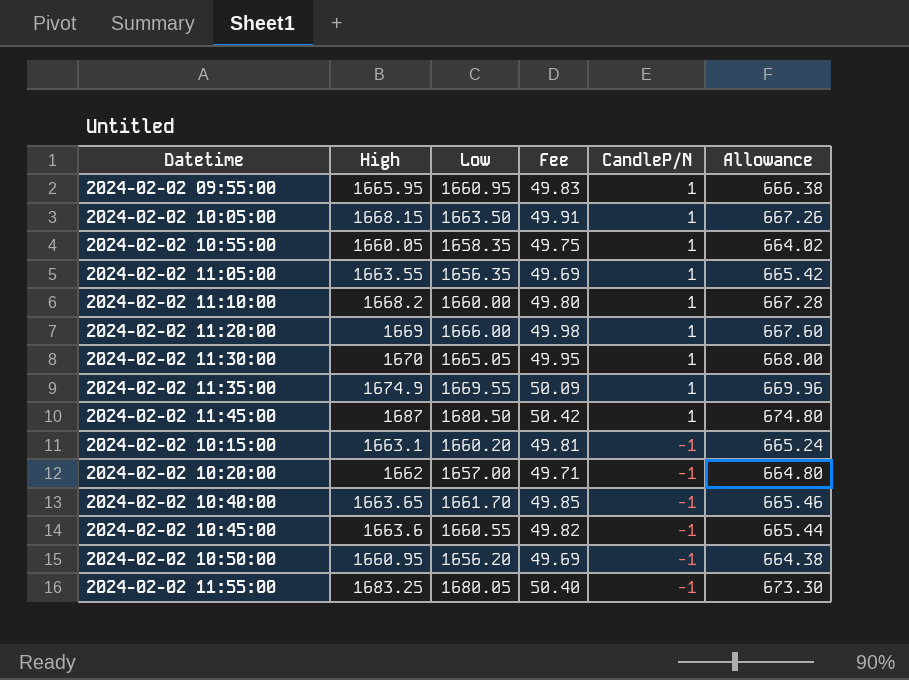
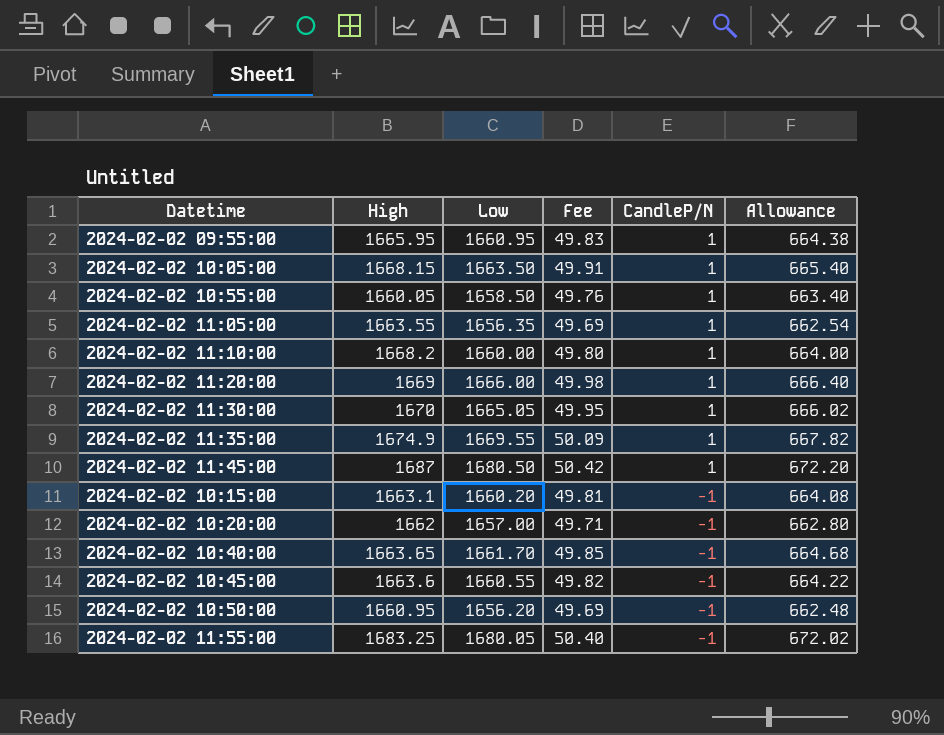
column Allowance | formula: [High] * 0.4 -> [Low] * 0.4
2024-02-02 10:55:00 | Low: 1658.35 -> 1658.50
2024-02-02 10:55:00 | Fee: 49.75 -> 49.76

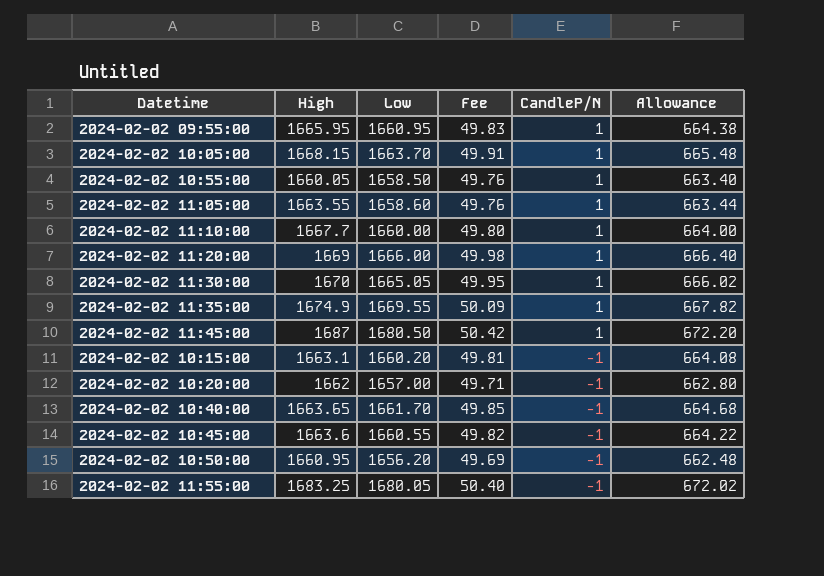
2024-02-02 10:05:00 | Low: 1663.50 -> 1663.70
2024-02-02 10:05:00 | Allowance: 665.40 -> 665.48
2024-02-02 11:05:00 | Low: 1656.35 -> 1658.60
2024-02-02 11:05:00 | Fee: 49.69 -> 49.76
2024-02-02 11:05:00 | Allowance: 662.54 -> 663.44
2024-02-02 11:10:00 | High: 1668.2 -> 1667.7

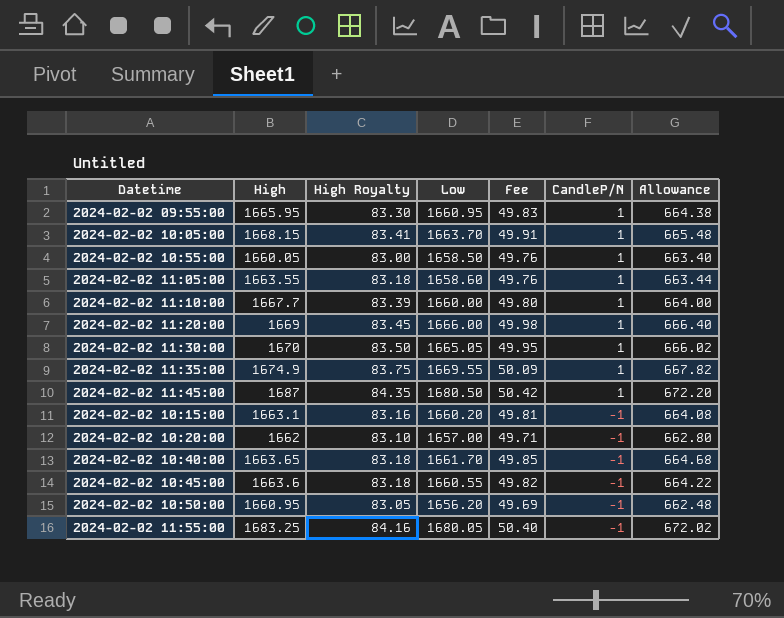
column High Royalty | formula: none -> [High] * 0.05

